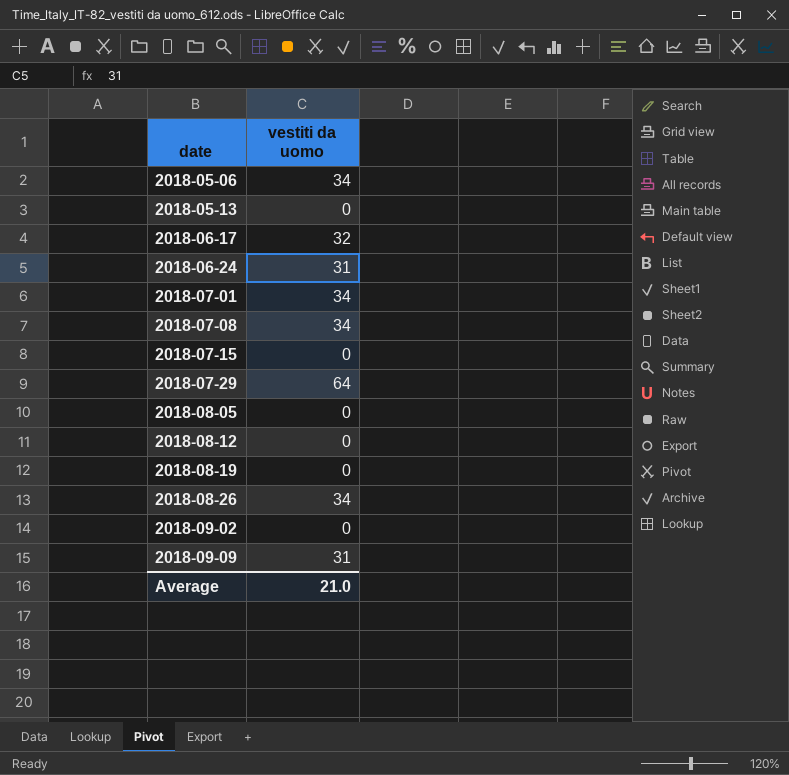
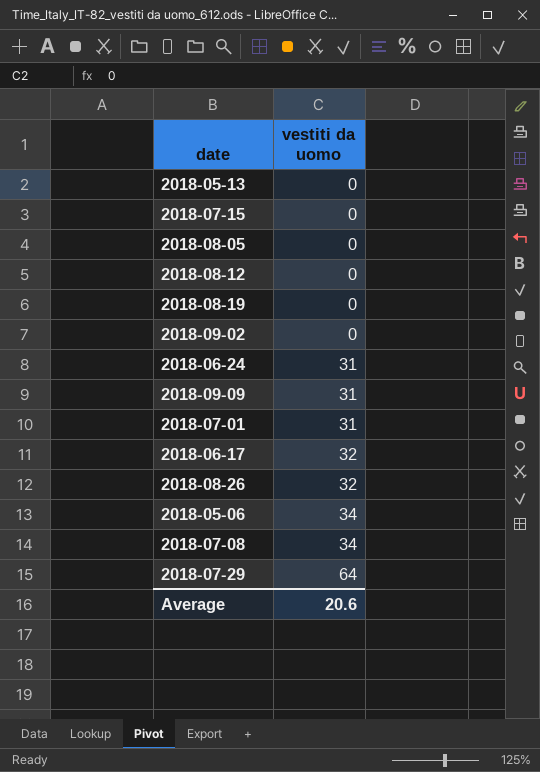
row order: date ascending -> vestiti da uomo ascending
2018-07-01 | vestiti da uomo: 34 -> 31
2018-08-26 | vestiti da uomo: 34 -> 32
Average | vestiti da uomo: 21.0 -> 20.6

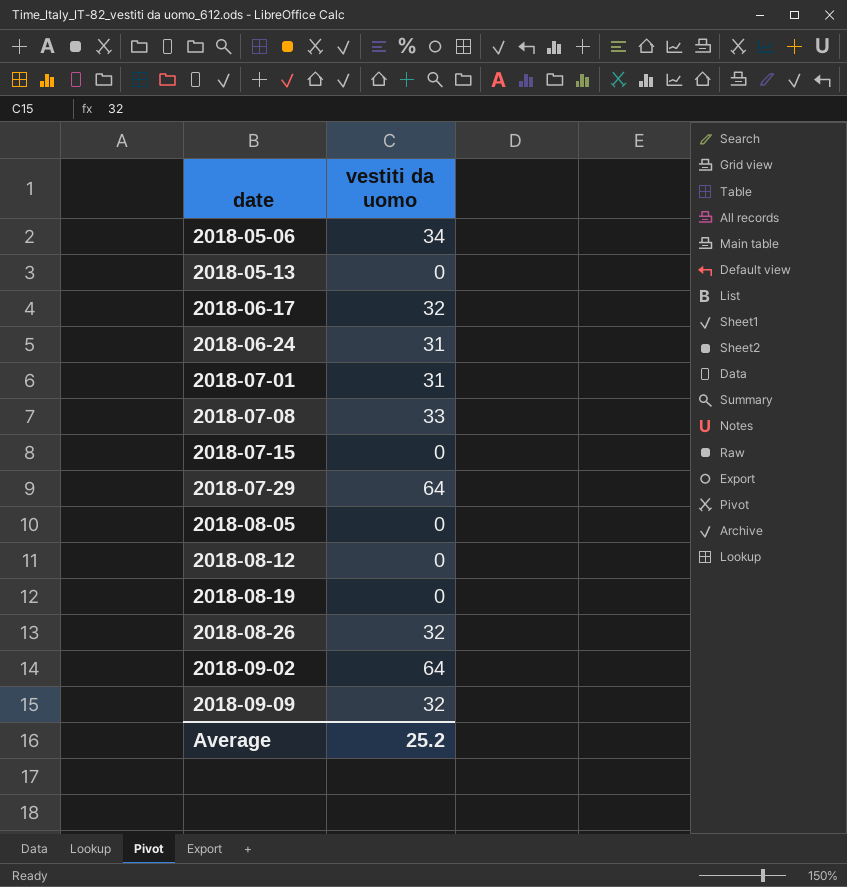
row order: vestiti da uomo ascending -> date ascending
2018-07-08 | vestiti da uomo: 34 -> 33
2018-09-02 | vestiti da uomo: 0 -> 64
2018-09-09 | vestiti da uomo: 31 -> 32
Average | vestiti da uomo: 20.6 -> 25.2

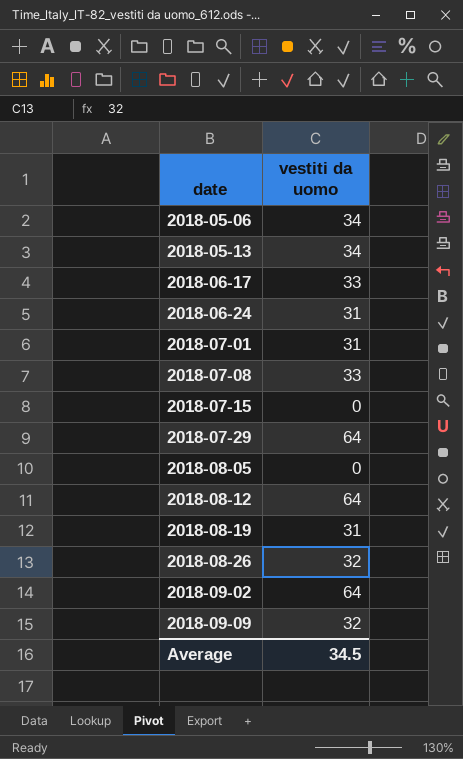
2018-05-13 | vestiti da uomo: 0 -> 34
2018-06-17 | vestiti da uomo: 32 -> 33
2018-08-12 | vestiti da uomo: 0 -> 64
2018-08-19 | vestiti da uomo: 0 -> 31
Average | vestiti da uomo: 25.2 -> 34.5

